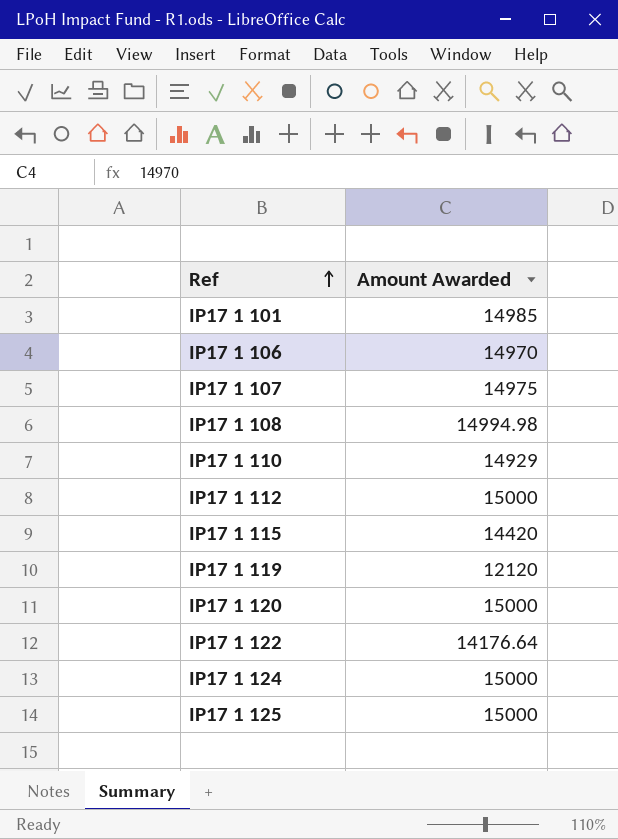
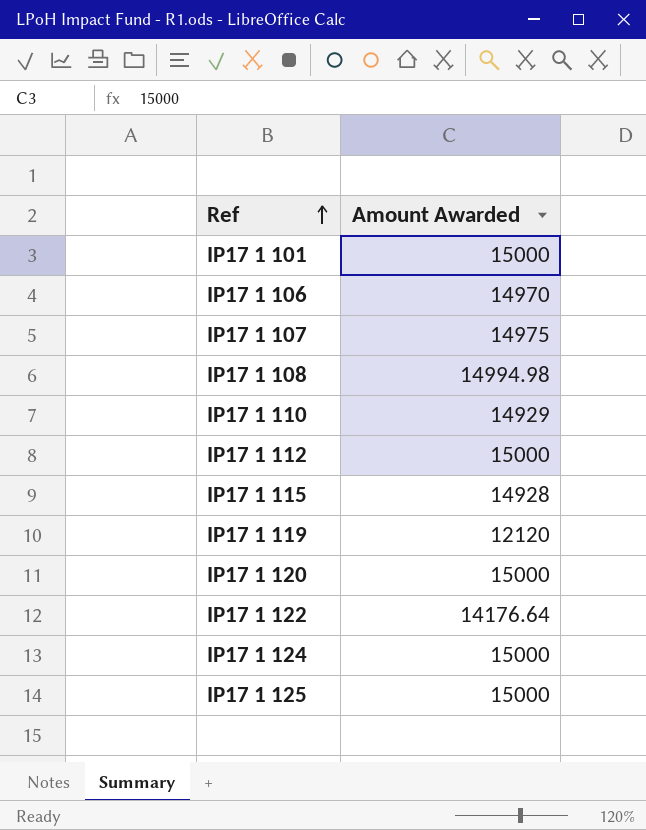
IP17 1 101 | Amount Awarded: 14985 -> 15000
IP17 1 115 | Amount Awarded: 14420 -> 14928

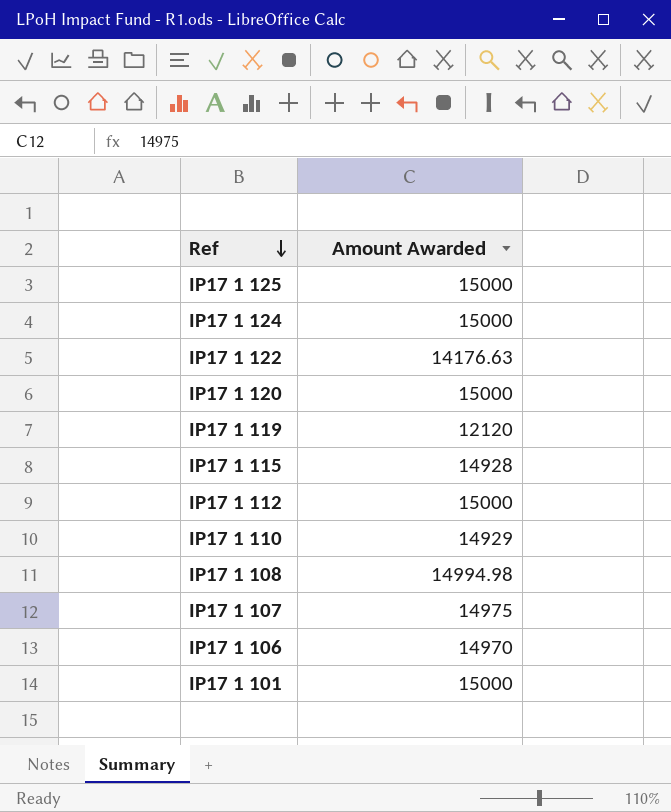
row order: Ref ascending -> Ref descending
IP17 1 122 | Amount Awarded: 14176.64 -> 14176.63

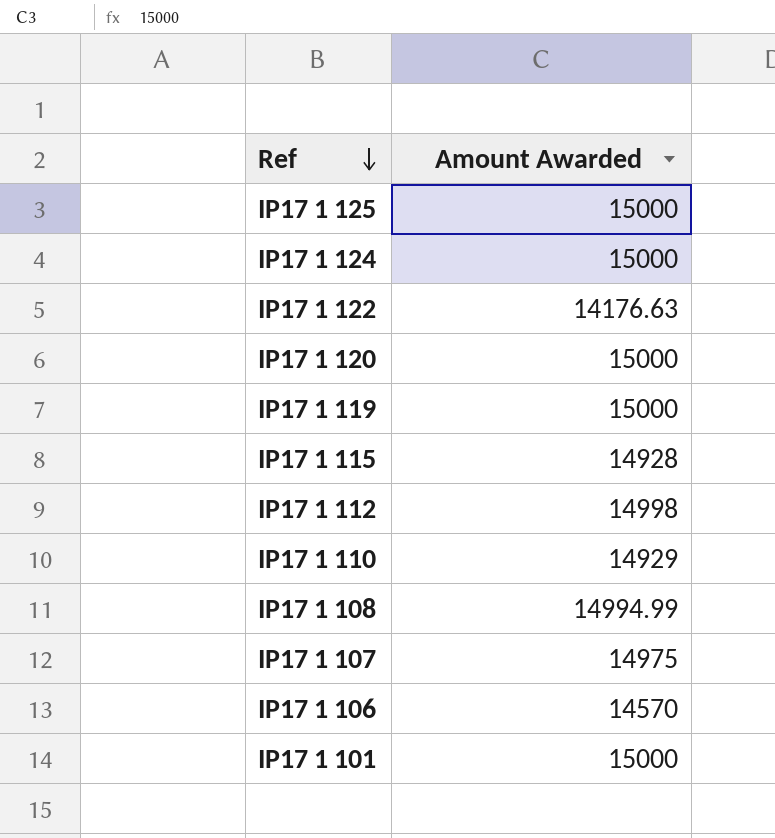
IP17 1 119 | Amount Awarded: 12120 -> 15000
IP17 1 112 | Amount Awarded: 15000 -> 14998
IP17 1 108 | Amount Awarded: 14994.98 -> 14994.99
IP17 1 106 | Amount Awarded: 14970 -> 14570

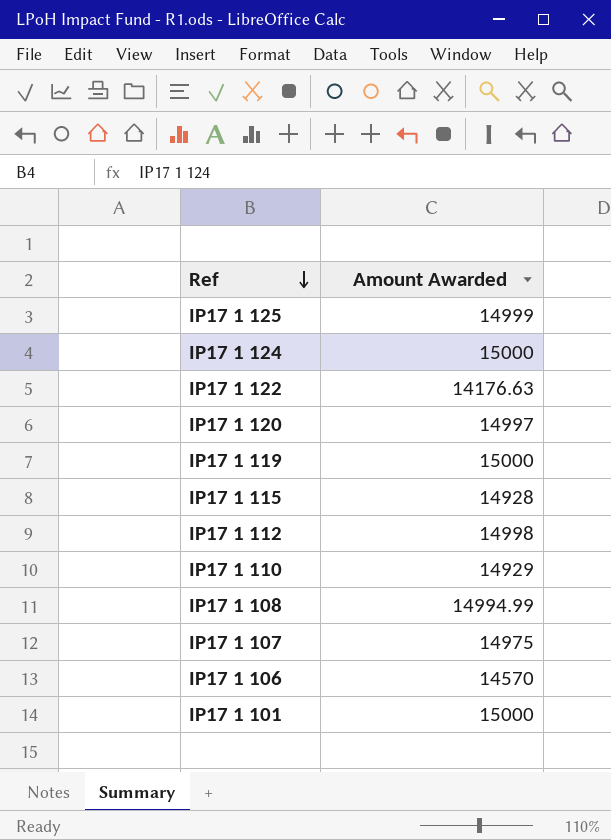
IP17 1 125 | Amount Awarded: 15000 -> 14999
IP17 1 120 | Amount Awarded: 15000 -> 14997

